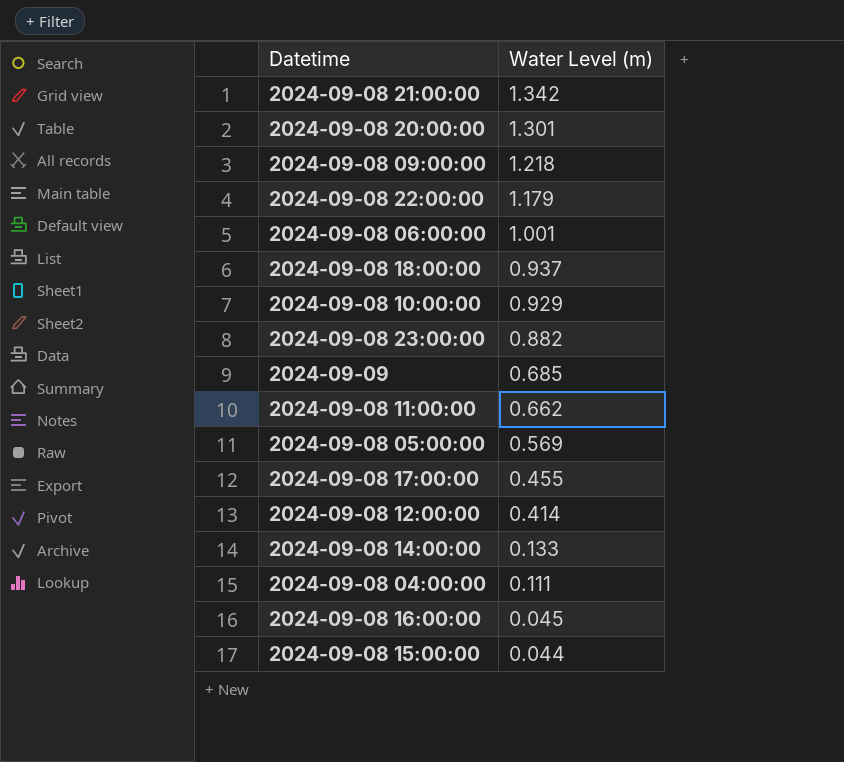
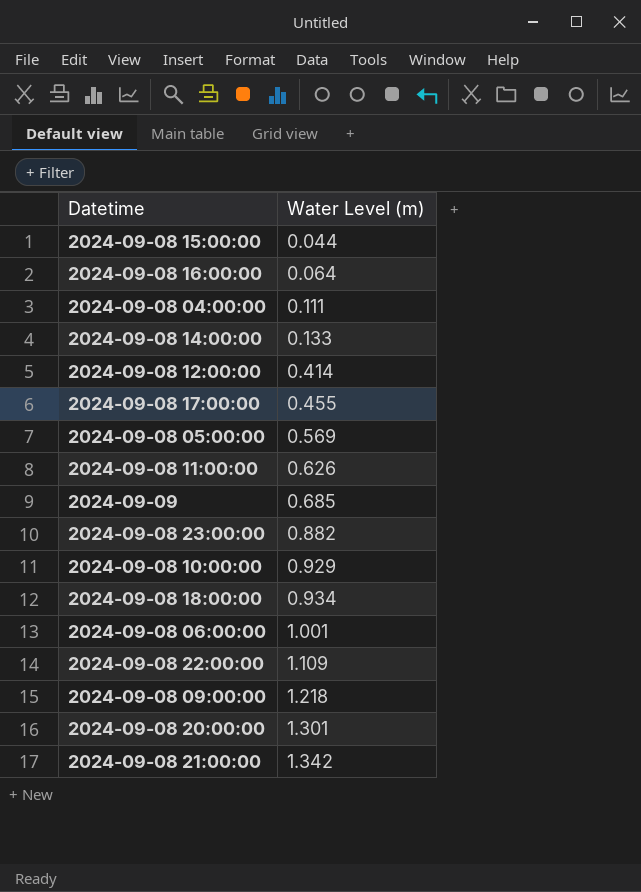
row order: Water Level (m) descending -> Water Level (m) ascending
2024-09-08 16:00:00 | Water Level (m): 0.045 -> 0.064
2024-09-08 11:00:00 | Water Level (m): 0.662 -> 0.626
2024-09-08 18:00:00 | Water Level (m): 0.937 -> 0.934
2024-09-08 22:00:00 | Water Level (m): 1.179 -> 1.109

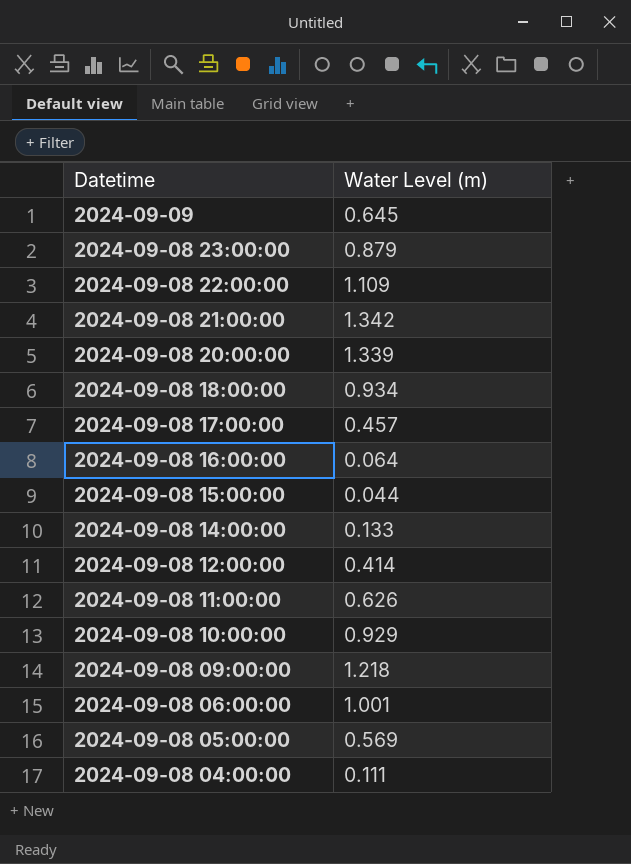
row order: Water Level (m) ascending -> Datetime descending
2024-09-09 | Water Level (m): 0.685 -> 0.645
2024-09-08 23:00:00 | Water Level (m): 0.882 -> 0.879
2024-09-08 20:00:00 | Water Level (m): 1.301 -> 1.339
2024-09-08 17:00:00 | Water Level (m): 0.455 -> 0.457

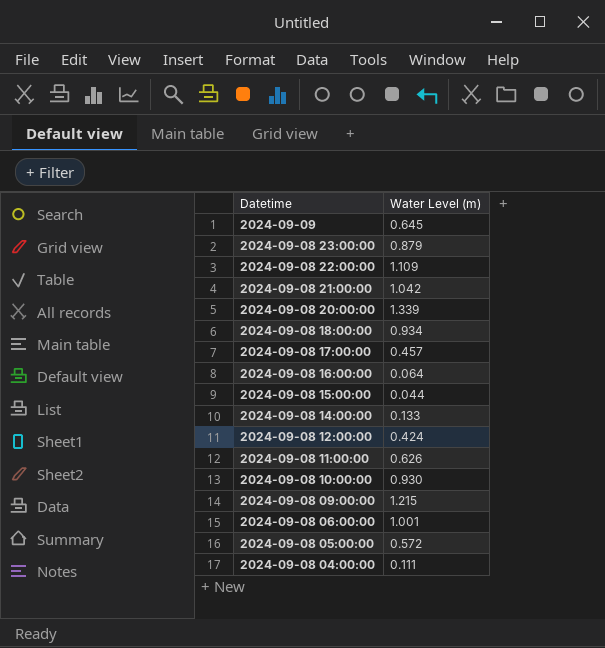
2024-09-08 21:00:00 | Water Level (m): 1.342 -> 1.042
2024-09-08 12:00:00 | Water Level (m): 0.414 -> 0.424
2024-09-08 10:00:00 | Water Level (m): 0.929 -> 0.930
2024-09-08 09:00:00 | Water Level (m): 1.218 -> 1.215
2024-09-08 05:00:00 | Water Level (m): 0.569 -> 0.572

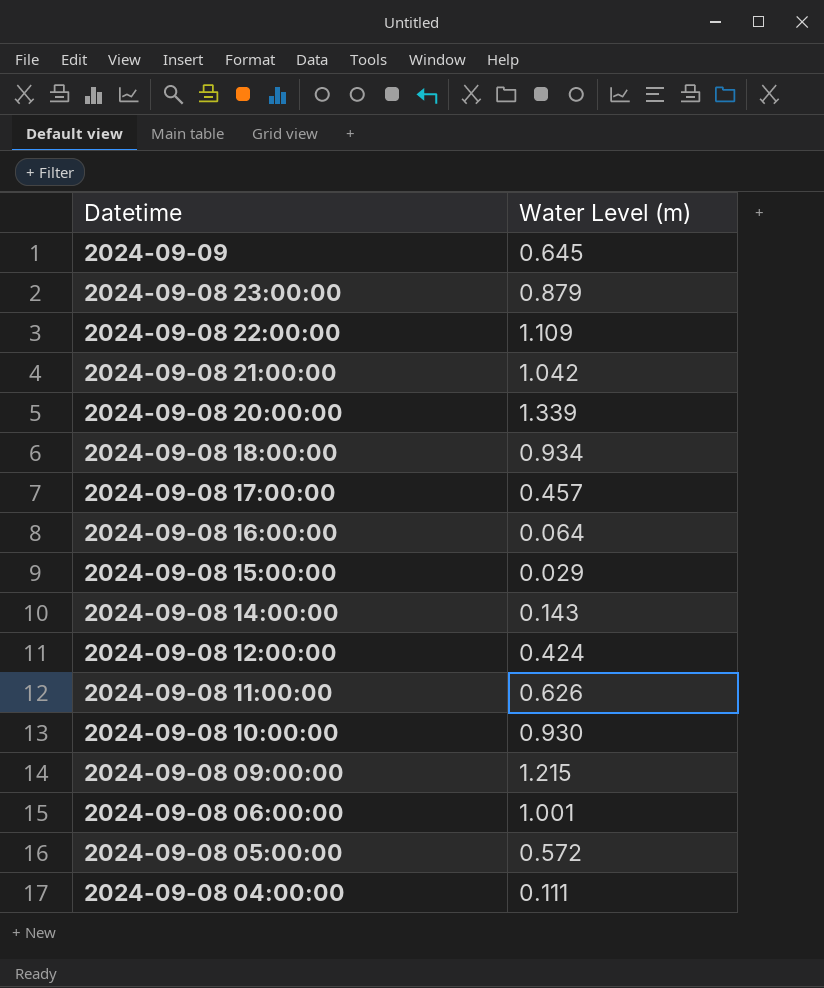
2024-09-08 15:00:00 | Water Level (m): 0.044 -> 0.029
2024-09-08 14:00:00 | Water Level (m): 0.133 -> 0.143

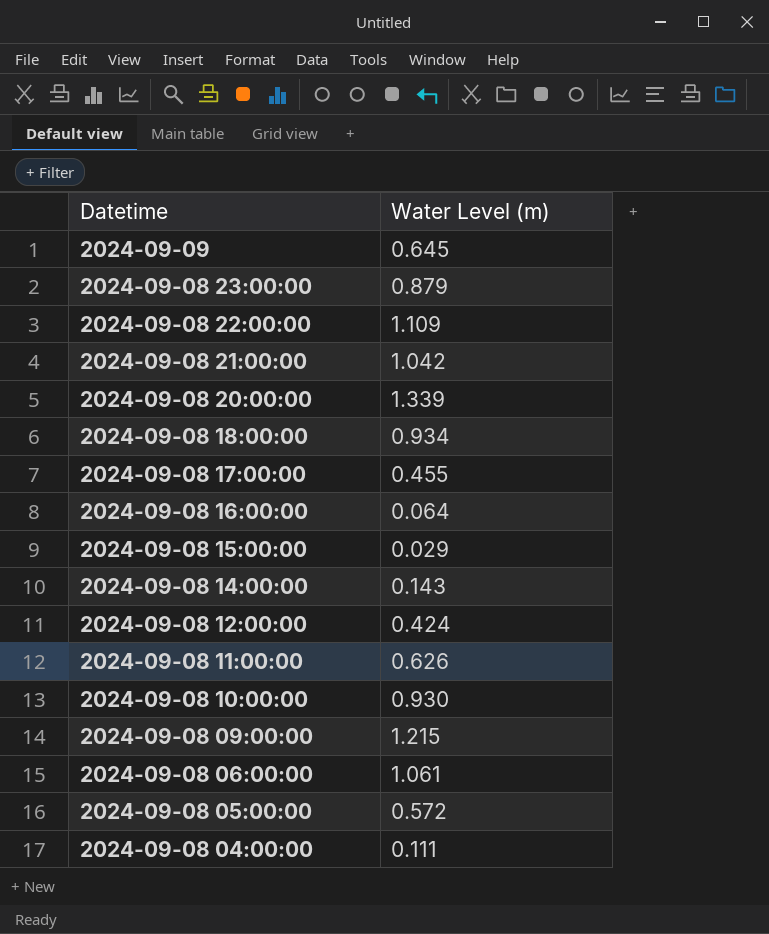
2024-09-08 17:00:00 | Water Level (m): 0.457 -> 0.455
2024-09-08 06:00:00 | Water Level (m): 1.001 -> 1.061

